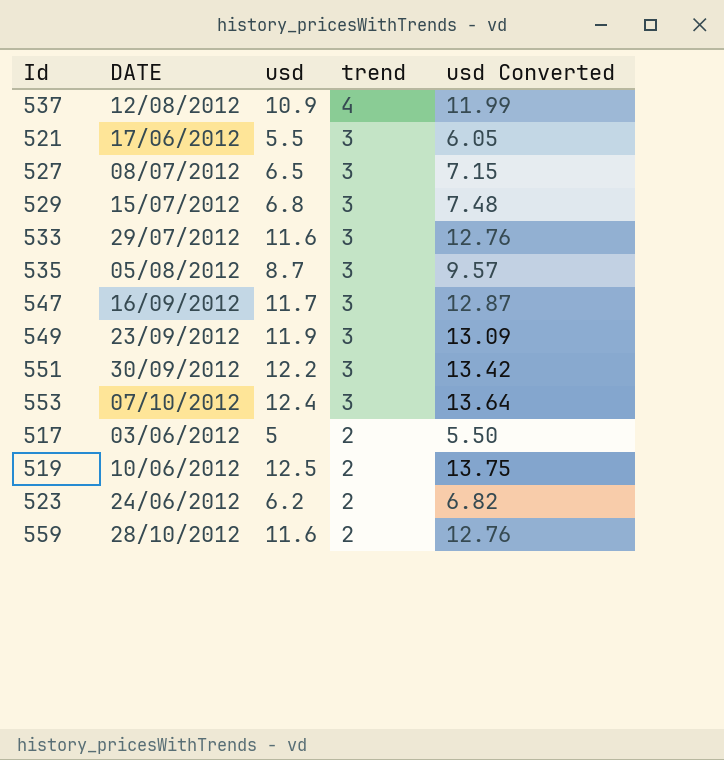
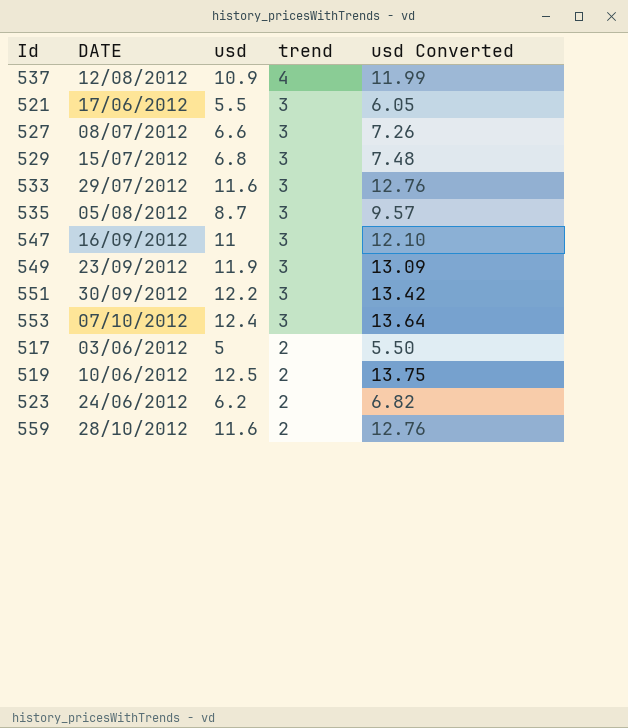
527 | usd: 6.5 -> 6.6
527 | usd Converted: 7.15 -> 7.26
547 | usd: 11.7 -> 11
547 | usd Converted: 12.87 -> 12.10

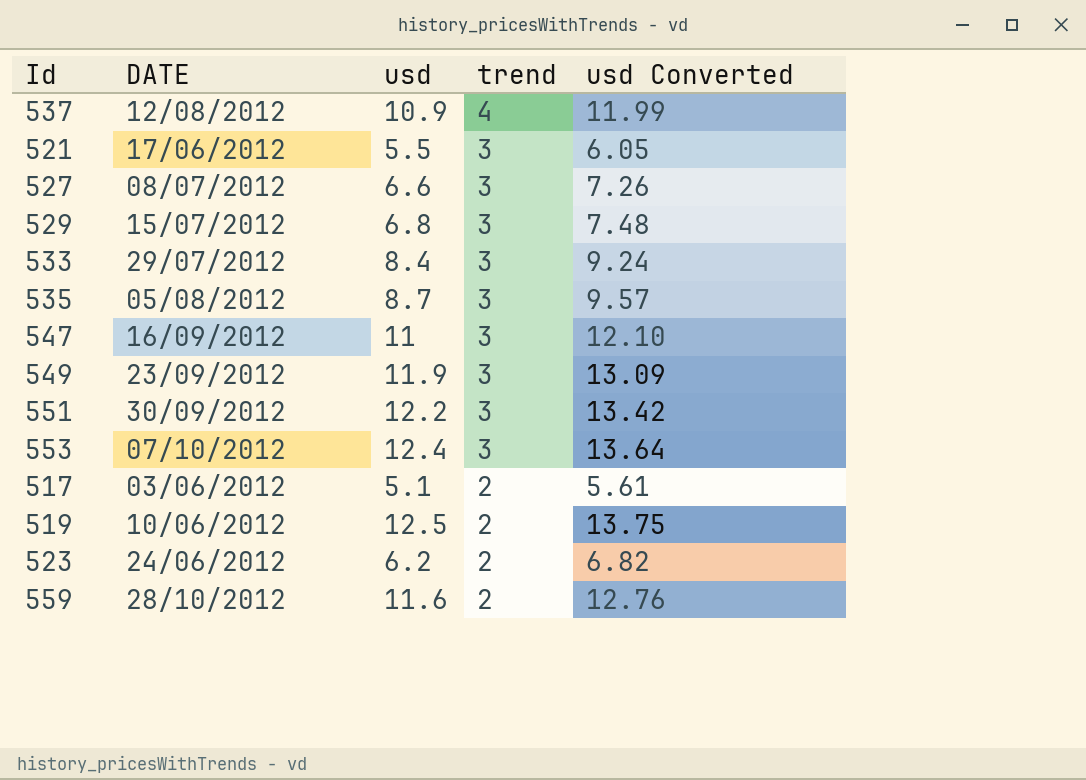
533 | usd: 11.6 -> 8.4
533 | usd Converted: 12.76 -> 9.24
517 | usd: 5 -> 5.1
517 | usd Converted: 5.50 -> 5.61

